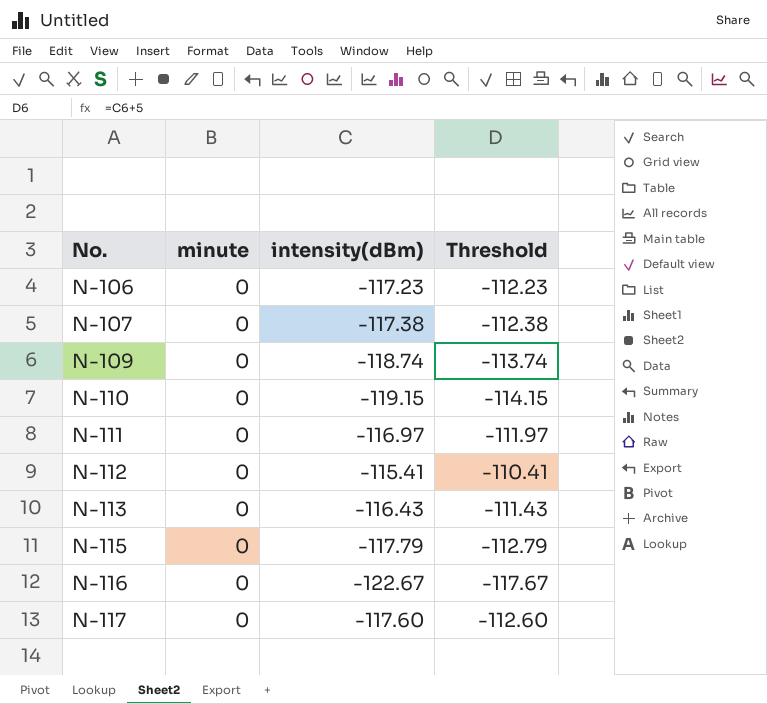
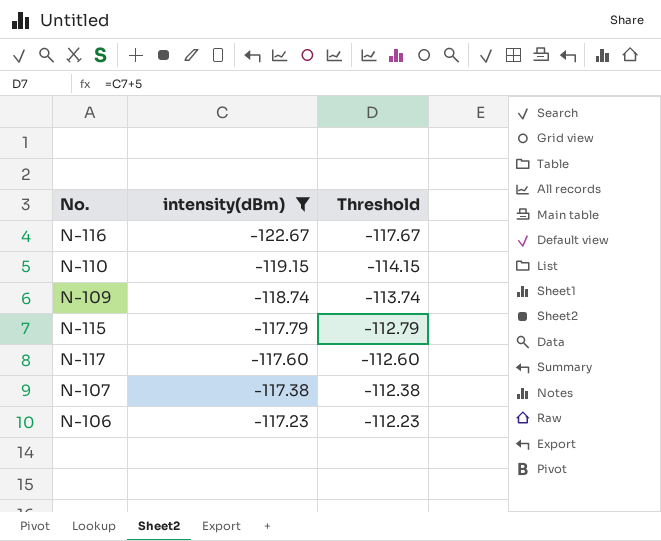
filter: none -> intensity(dBm) <= -117.23
row order: No. ascending -> intensity(dBm) ascending
column minute | position: 2 -> none

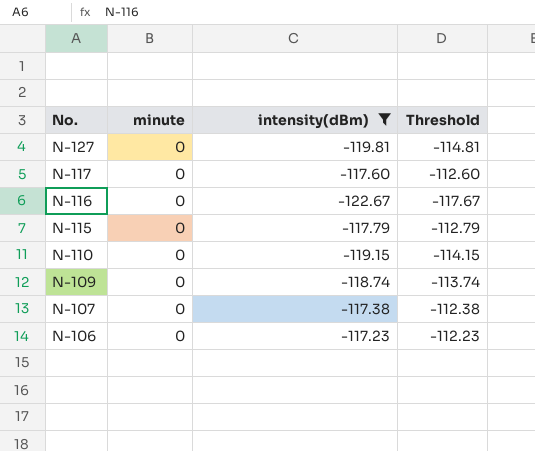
row order: intensity(dBm) ascending -> No. descending
column minute | position: none -> 2
row N-127: none -> 0 | -119.81 | -114.81

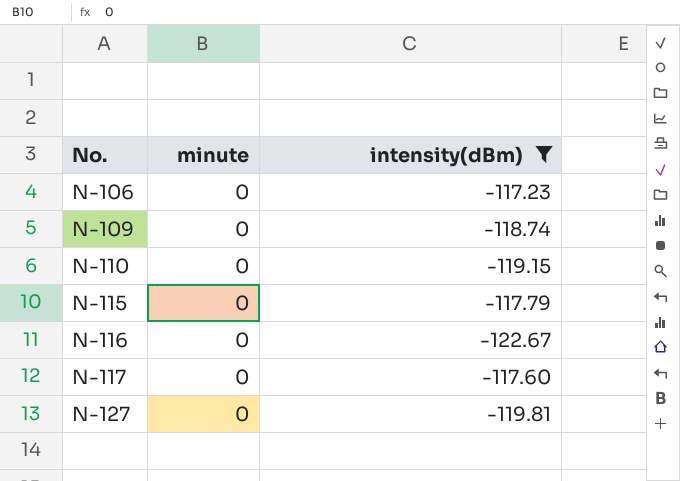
row order: No. descending -> No. ascending
column Threshold | formula: [intensity(dBm)] + 5 -> none
row N-107: 0 | -117.38 | -112.38 -> none

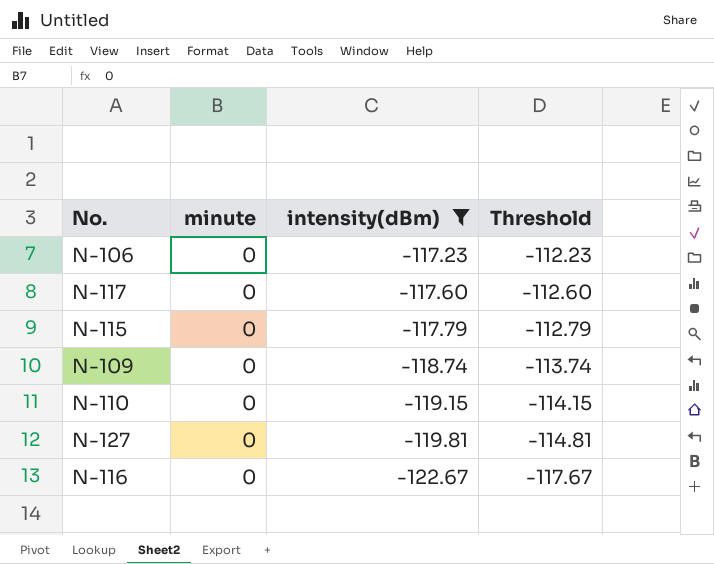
row order: No. ascending -> intensity(dBm) descending
column Threshold | formula: none -> [intensity(dBm)] + 5

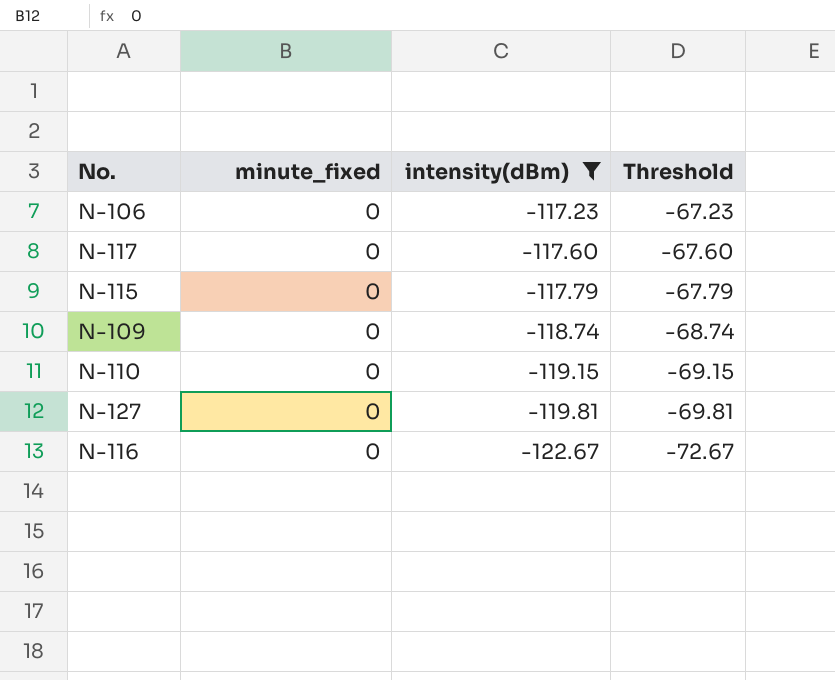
column name: minute -> minute_fixed
column Threshold | formula: [intensity(dBm)] + 5 -> [intensity(dBm)] + 50

